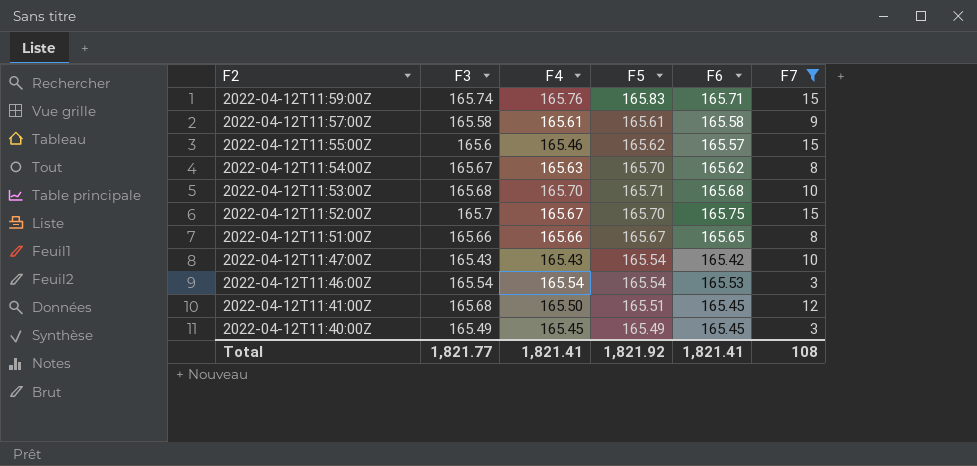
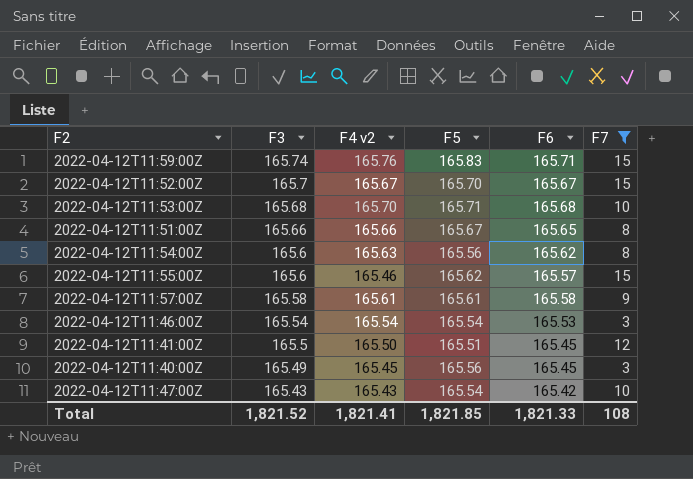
row order: F2 descending -> F3 descending
column name: F4 -> F4 v2
2022-04-12T11:52:00Z | F6: 165.75 -> 165.67
2022-04-12T11:54:00Z | F3: 165.67 -> 165.6
2022-04-12T11:54:00Z | F5: 165.70 -> 165.56
2022-04-12T11:41:00Z | F3: 165.68 -> 165.5
2022-04-12T11:40:00Z | F5: 165.49 -> 165.56
Total | F3: 1,821.77 -> 1,821.52
Total | F5: 1,821.92 -> 1,821.85
Total | F6: 1,821.41 -> 1,821.33

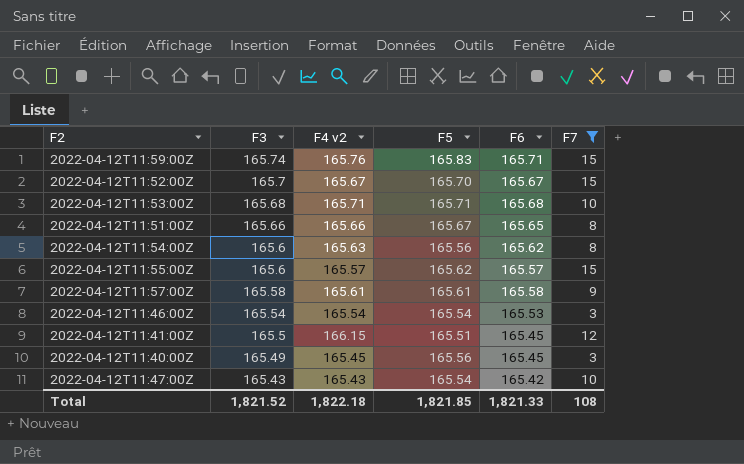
2022-04-12T11:53:00Z | F4 v2: 165.70 -> 165.71
2022-04-12T11:55:00Z | F4 v2: 165.46 -> 165.57
2022-04-12T11:41:00Z | F4 v2: 165.50 -> 166.15
Total | F4 v2: 1,821.41 -> 1,822.18

